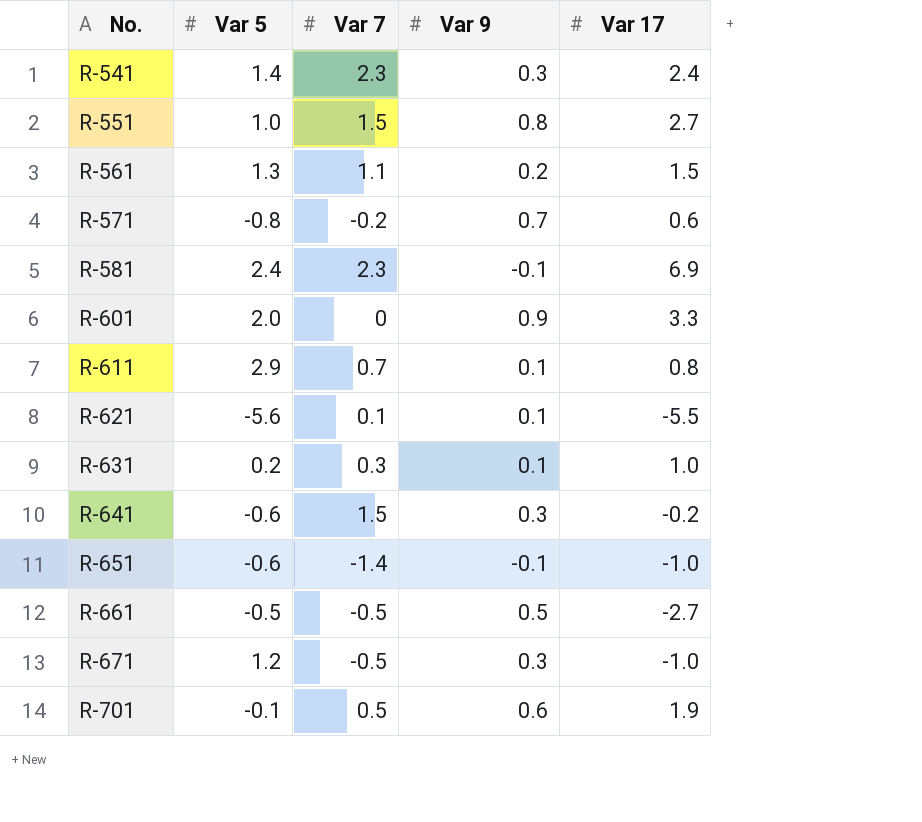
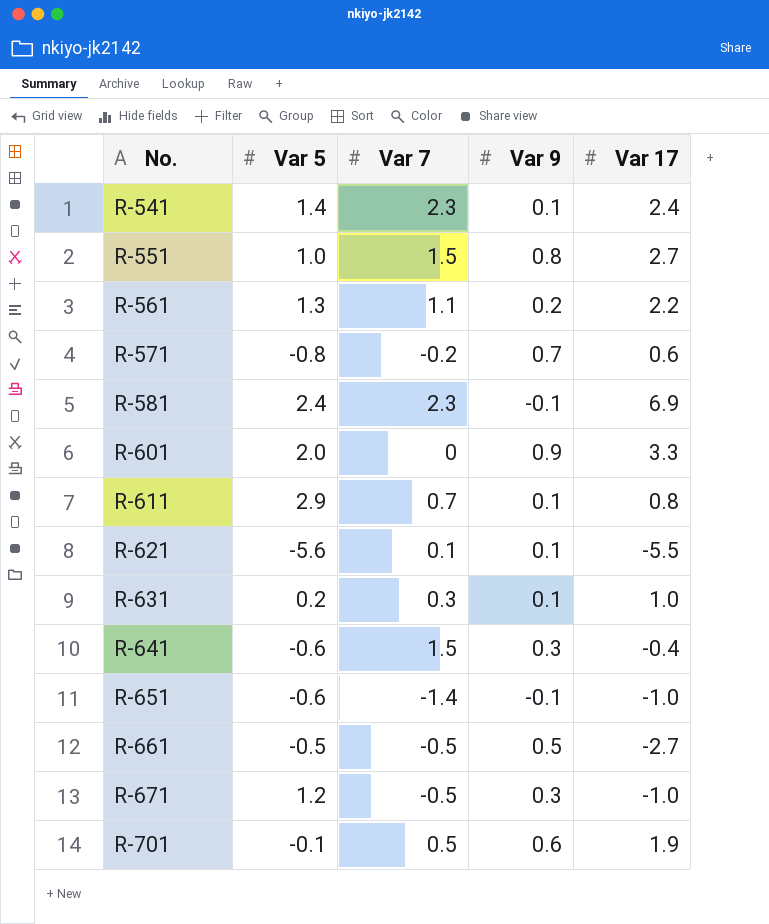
R-541 | Var 9: 0.3 -> 0.1
R-561 | Var 17: 1.5 -> 2.2
R-641 | Var 17: -0.2 -> -0.4

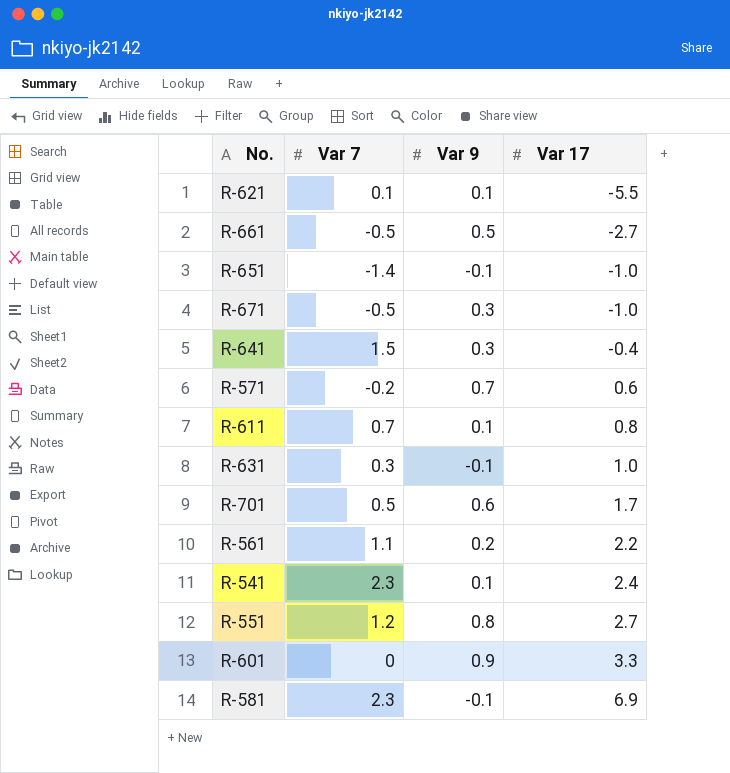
row order: No. ascending -> Var 17 ascending
column Var 5 | position: 2 -> none
R-631 | Var 9: 0.1 -> -0.1
R-701 | Var 17: 1.9 -> 1.7
R-551 | Var 7: 1.5 -> 1.2

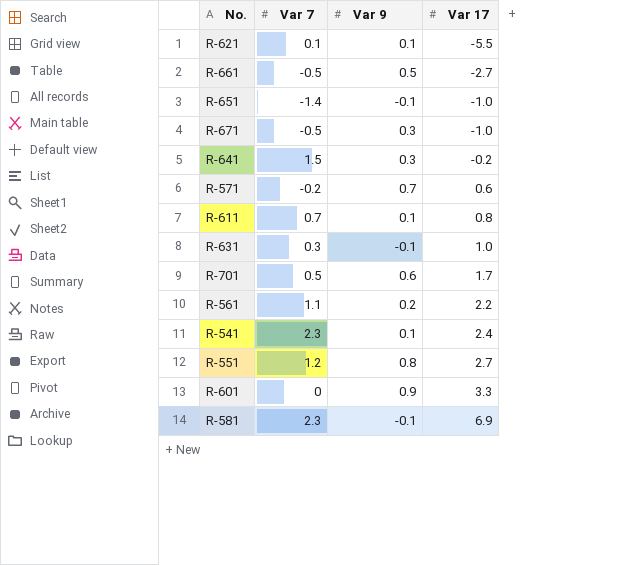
R-641 | Var 17: -0.4 -> -0.2

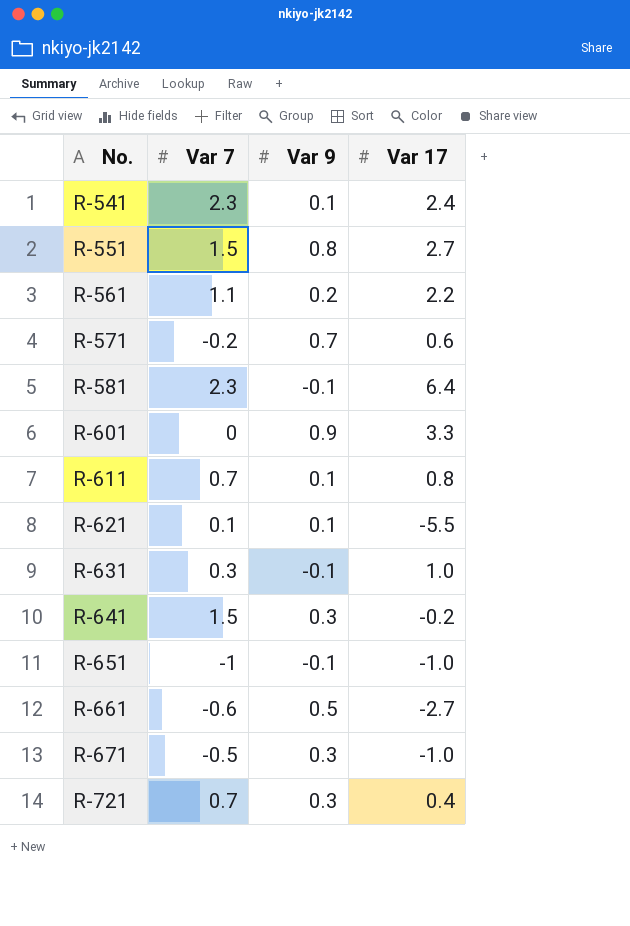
row order: Var 17 ascending -> No. ascending
row R-701: 0.5 | 0.6 | 1.7 -> none
R-551 | Var 7: 1.2 -> 1.5
R-581 | Var 17: 6.9 -> 6.4
R-651 | Var 7: -1.4 -> -1
R-661 | Var 7: -0.5 -> -0.6
row R-721: none -> 0.7 | 0.3 | 0.4

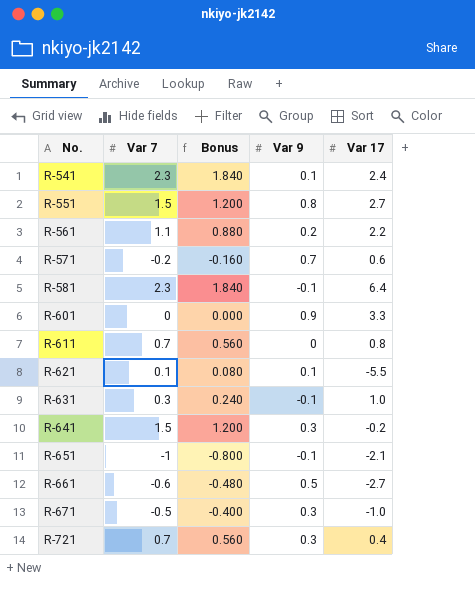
column Bonus | formula: none -> [Var 7] * 0.8
R-611 | Var 9: 0.1 -> 0
R-651 | Var 17: -1.0 -> -2.1

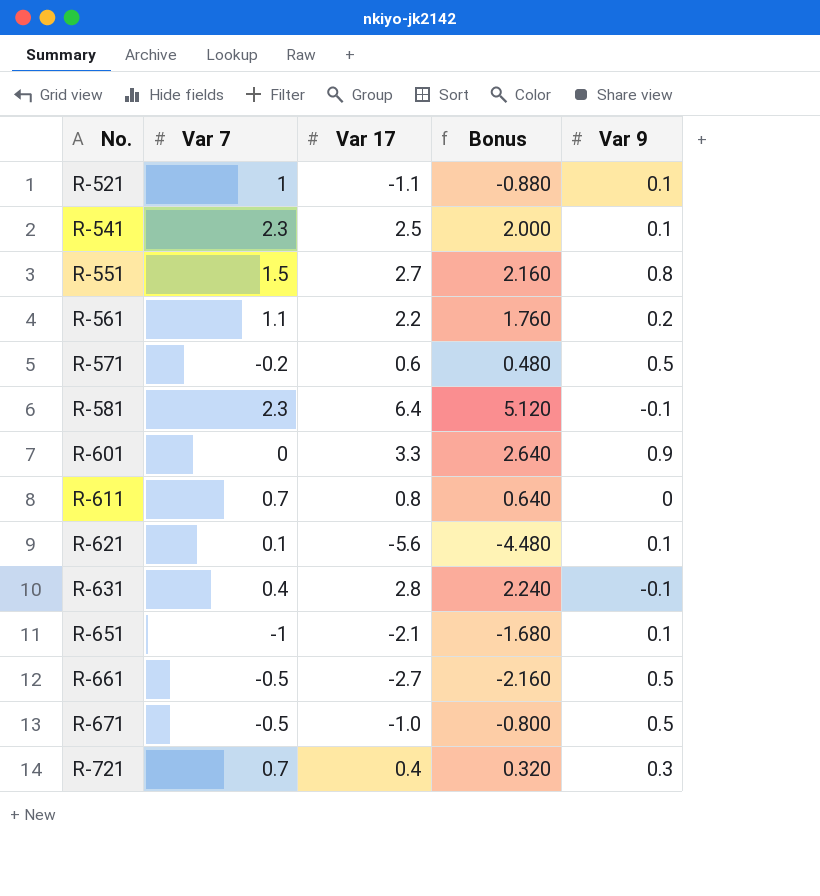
column Var 17 | position: 5 -> 3
column Bonus | formula: [Var 7] * 0.8 -> [Var 17] * 0.8
row R-641: 1.5 | 1.200 | 0.3 | -0.2 -> none
row R-521: none -> 1 | -1.1 | -0.880 | 0.1
R-541 | Var 17: 2.4 -> 2.5
R-571 | Var 9: 0.7 -> 0.5
R-621 | Var 17: -5.5 -> -5.6
R-631 | Var 7: 0.3 -> 0.4
R-631 | Var 17: 1.0 -> 2.8
R-651 | Var 9: -0.1 -> 0.1
R-661 | Var 7: -0.6 -> -0.5
R-671 | Var 9: 0.3 -> 0.5

